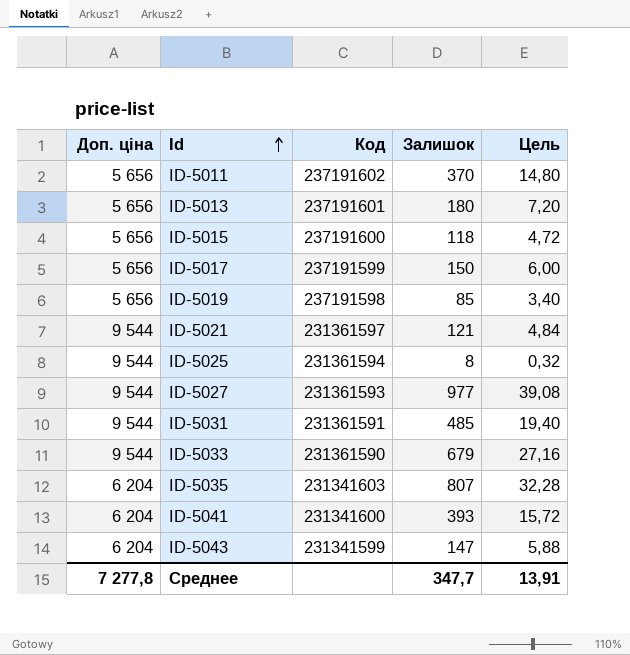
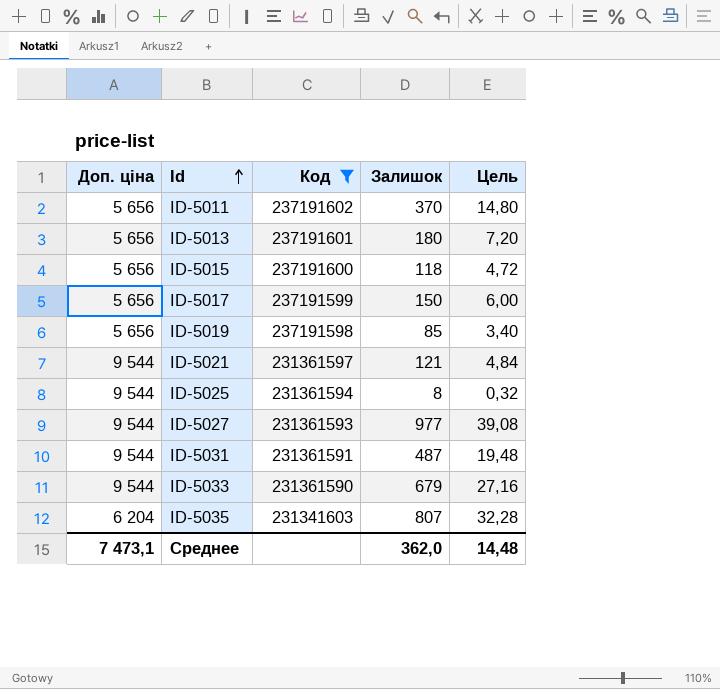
filter: none -> Код >= 231341603
ID-5031 | Залишок: 485 -> 487
ID-5031 | Цель: 19,40 -> 19,48
Среднее | Доп. ціна: 7 277,8 -> 7 473,1
Среднее | Залишок: 347,7 -> 362,0
Среднее | Цель: 13,91 -> 14,48

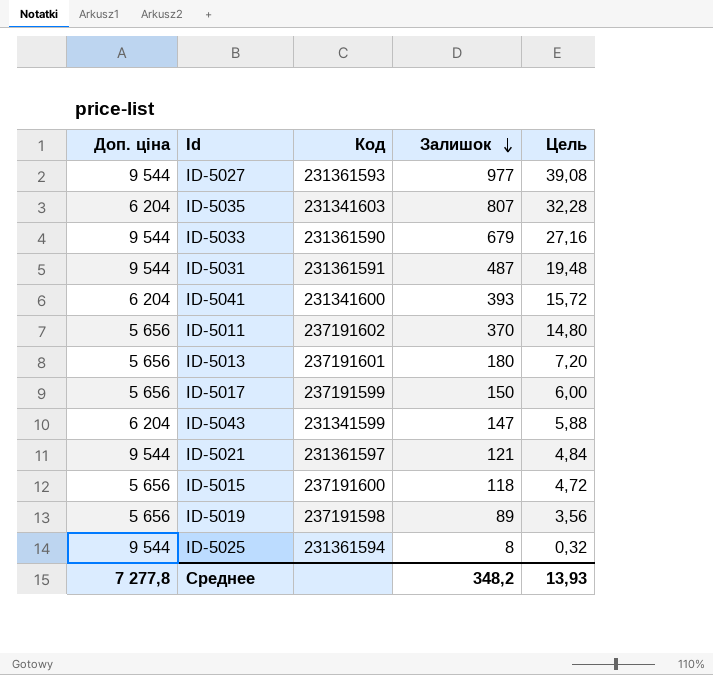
filter: Код >= 231341603 -> none
row order: Id ascending -> Залишок descending
ID-5019 | Залишок: 85 -> 89
ID-5019 | Цель: 3,40 -> 3,56
Среднее | Доп. ціна: 7 473,1 -> 7 277,8
Среднее | Залишок: 362,0 -> 348,2
Среднее | Цель: 14,48 -> 13,93

